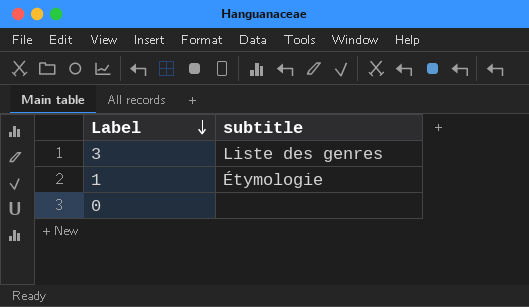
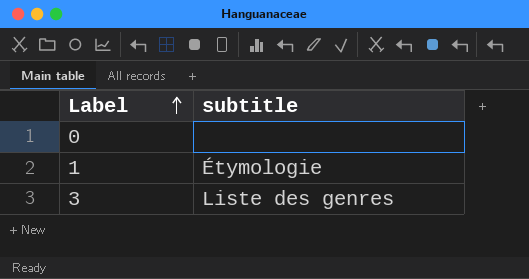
row order: Label descending -> Label ascending

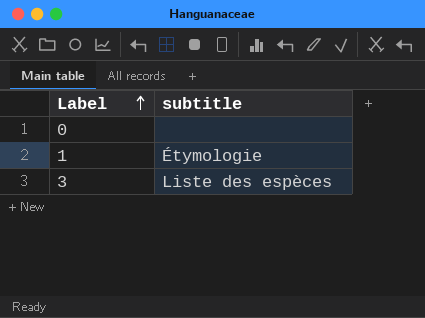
3 | subtitle: Liste des genres -> Liste des espèces

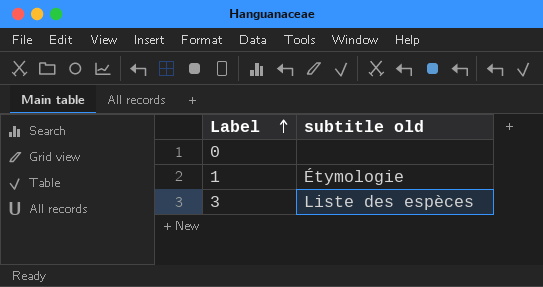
column name: subtitle -> subtitle old

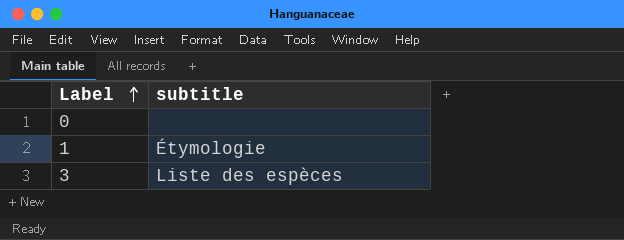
column name: subtitle old -> subtitle

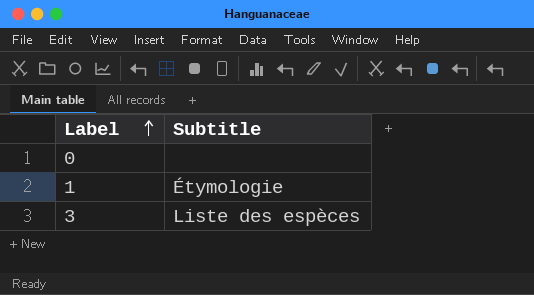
column name: subtitle -> Subtitle

